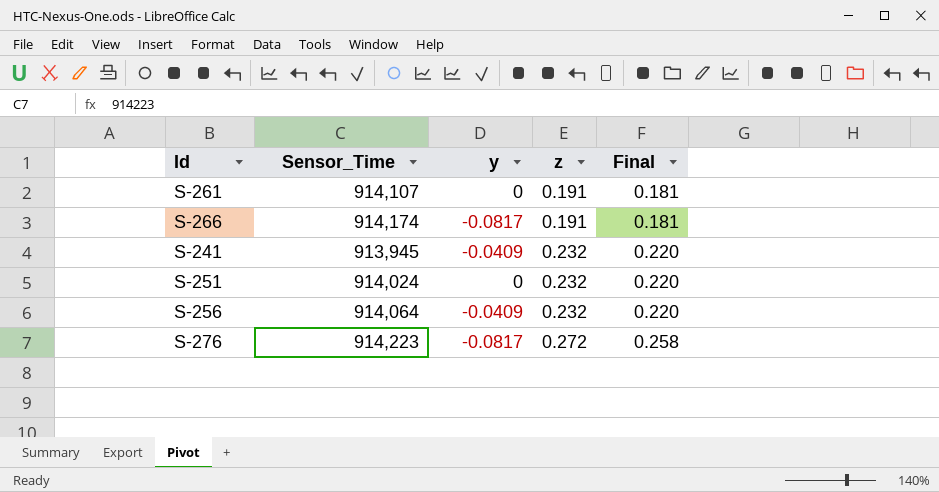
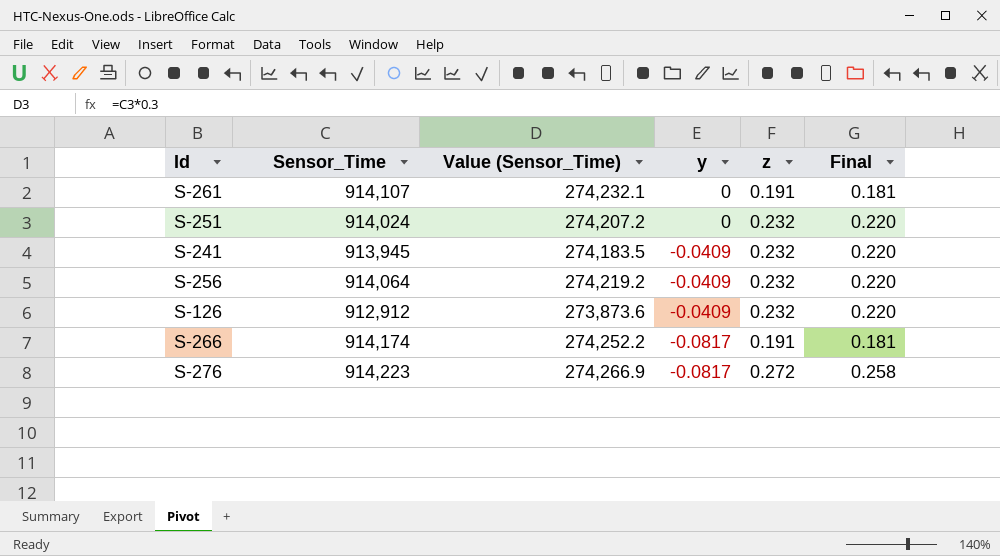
row order: z ascending -> y descending
column Value (Sensor_Time) | formula: none -> [Sensor_Time] * 0.3
row S-126: none -> 912,912 | 273,873.6 | -0.0409 | 0.232 | 0.220

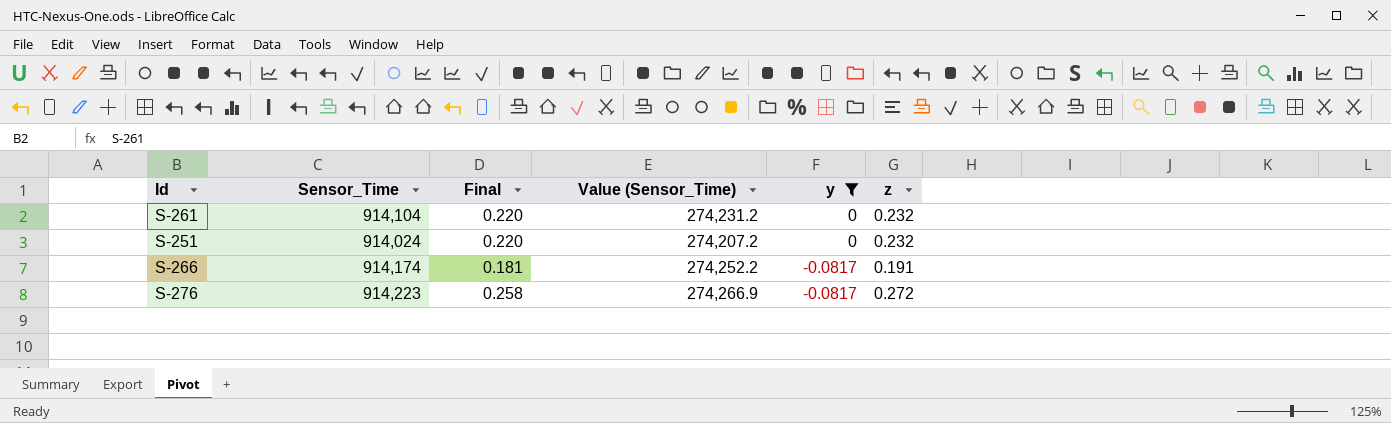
filter: none -> y != -0.0409
column Final | position: 6 -> 3
S-261 | Sensor_Time: 914,107 -> 914,104
S-261 | Final: 0.181 -> 0.220
S-261 | Value (Sensor_Time): 274,232.1 -> 274,231.2
S-261 | z: 0.191 -> 0.232

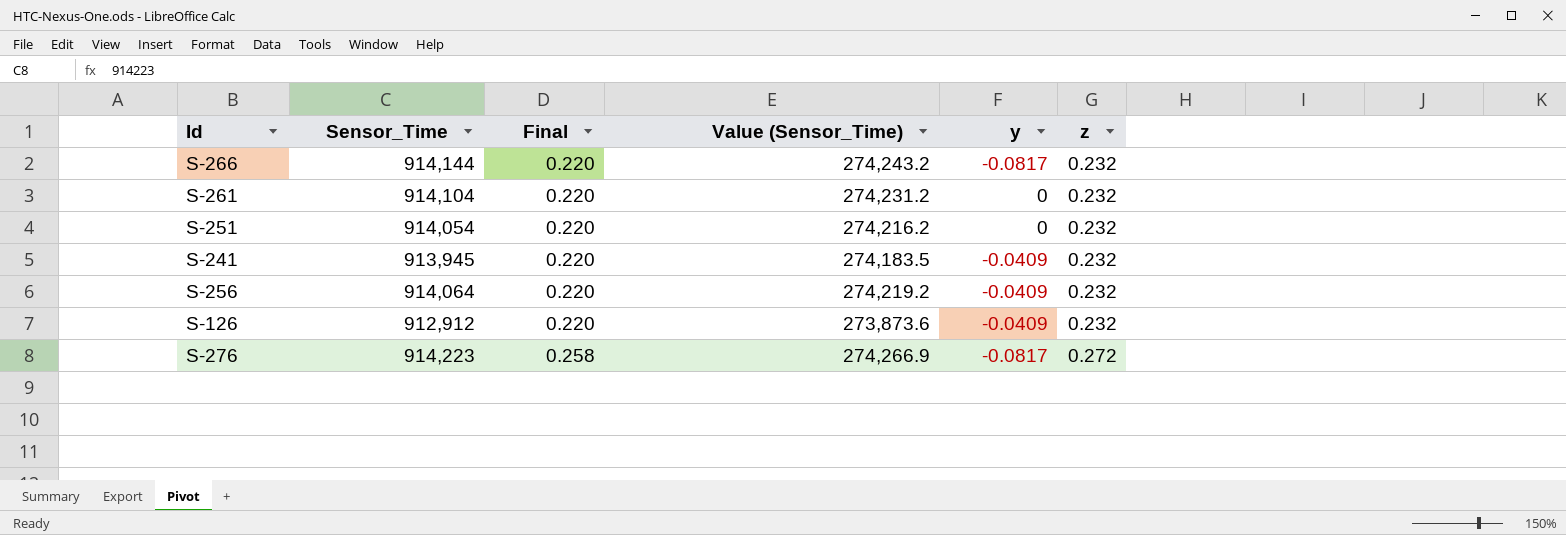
filter: y != -0.0409 -> none
row order: y descending -> Final ascending
S-266 | Sensor_Time: 914,174 -> 914,144
S-266 | Final: 0.181 -> 0.220
S-266 | Value (Sensor_Time): 274,252.2 -> 274,243.2
S-266 | z: 0.191 -> 0.232
S-251 | Sensor_Time: 914,024 -> 914,054
S-251 | Value (Sensor_Time): 274,207.2 -> 274,216.2

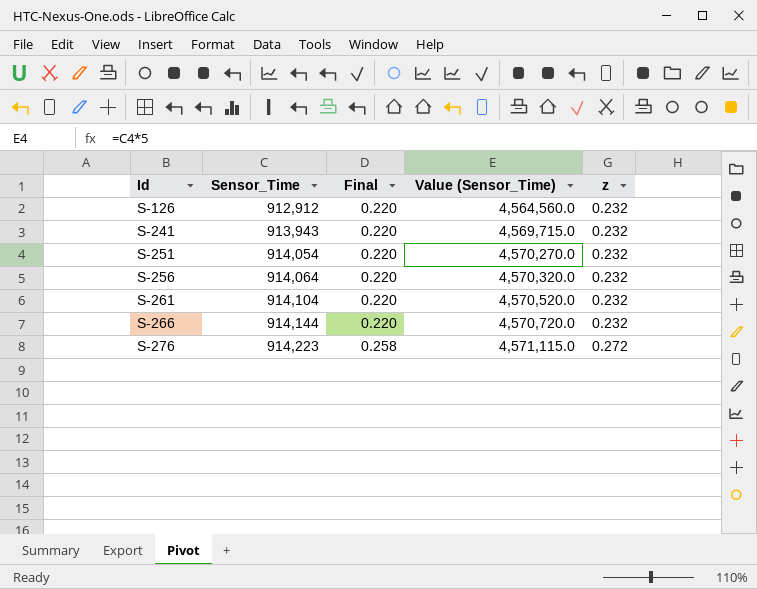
row order: Final ascending -> Id ascending
column y | position: 5 -> none
column Value (Sensor_Time) | formula: [Sensor_Time] * 0.3 -> [Sensor_Time] * 5
S-241 | Sensor_Time: 913,945 -> 913,943

